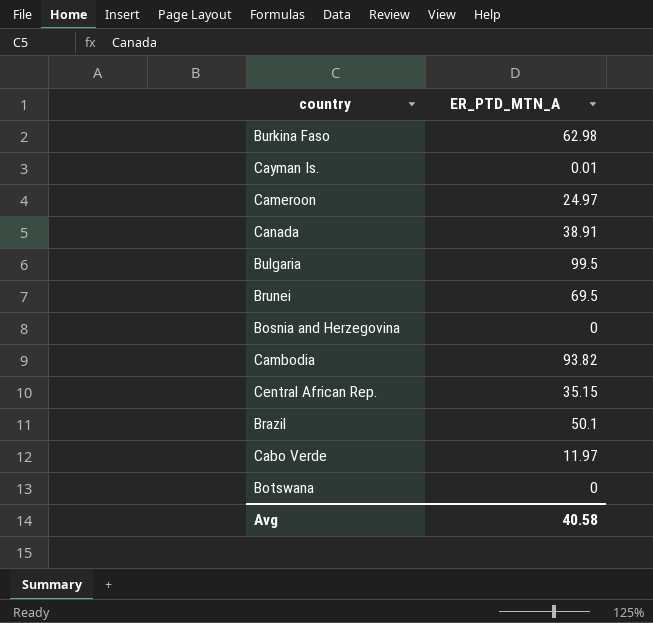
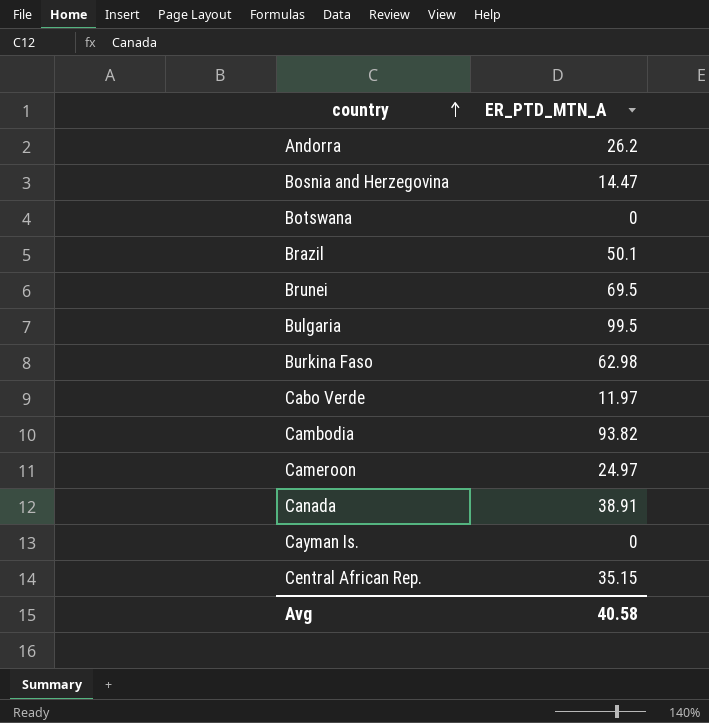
row order: none -> country ascending
row Andorra: none -> 26.2
Bosnia and Herzegovina | ER_PTD_MTN_A: 0 -> 14.47
Cayman Is. | ER_PTD_MTN_A: 0.01 -> 0

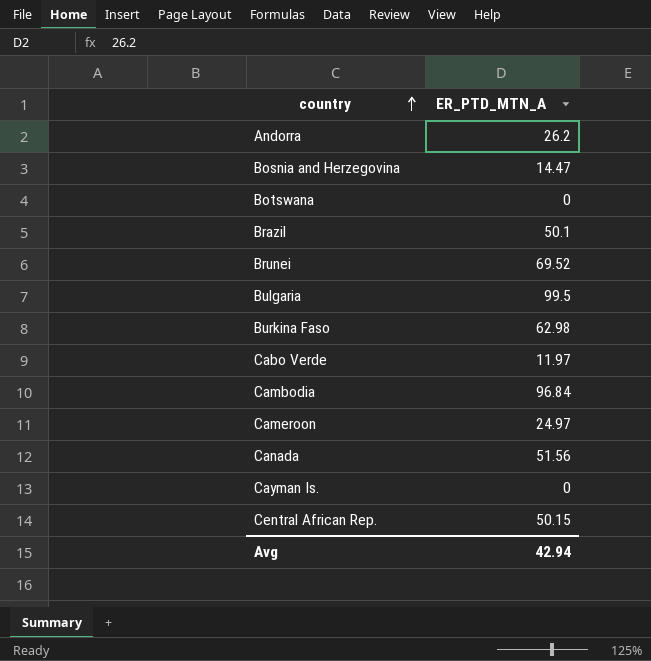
Brunei | ER_PTD_MTN_A: 69.5 -> 69.52
Cambodia | ER_PTD_MTN_A: 93.82 -> 96.84
Canada | ER_PTD_MTN_A: 38.91 -> 51.56
Central African Rep. | ER_PTD_MTN_A: 35.15 -> 50.15
Avg | ER_PTD_MTN_A: 40.58 -> 42.94

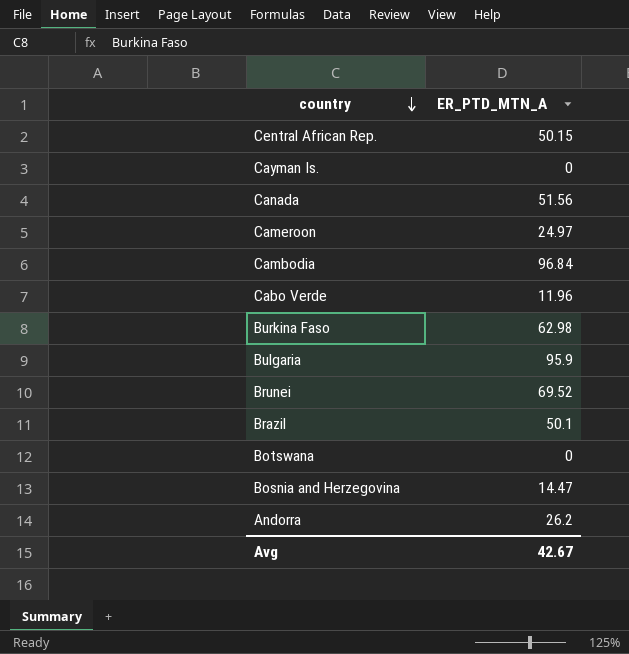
row order: country ascending -> country descending
Cabo Verde | ER_PTD_MTN_A: 11.97 -> 11.96
Bulgaria | ER_PTD_MTN_A: 99.5 -> 95.9
Avg | ER_PTD_MTN_A: 42.94 -> 42.67

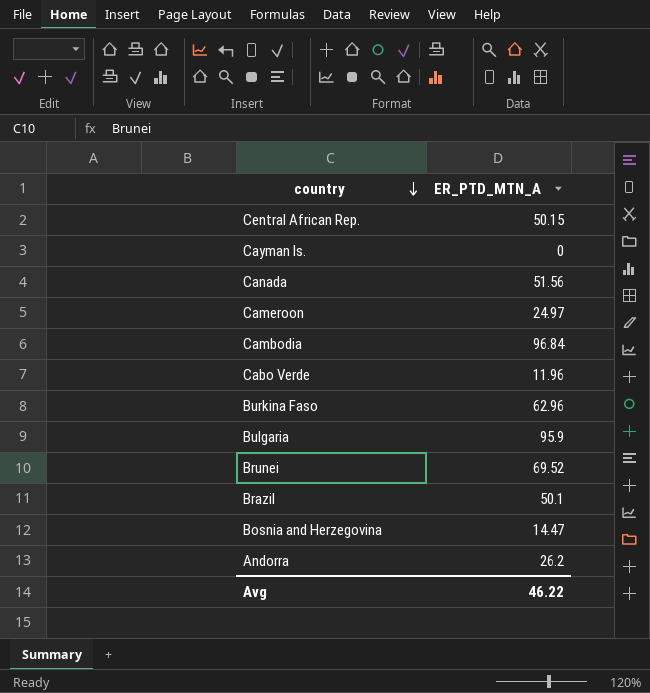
row Botswana: 0 -> none
Burkina Faso | ER_PTD_MTN_A: 62.98 -> 62.96
Avg | ER_PTD_MTN_A: 42.67 -> 46.22

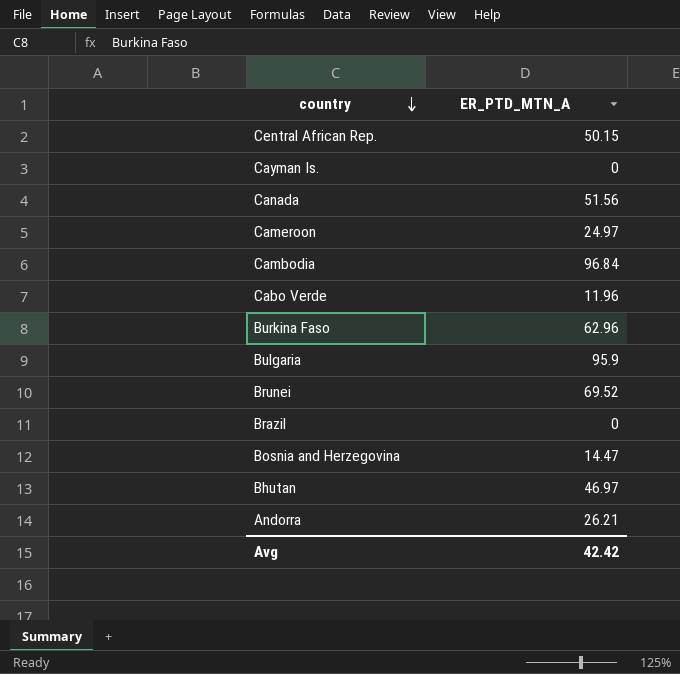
Brazil | ER_PTD_MTN_A: 50.1 -> 0
row Bhutan: none -> 46.97
Andorra | ER_PTD_MTN_A: 26.2 -> 26.21
Avg | ER_PTD_MTN_A: 46.22 -> 42.42

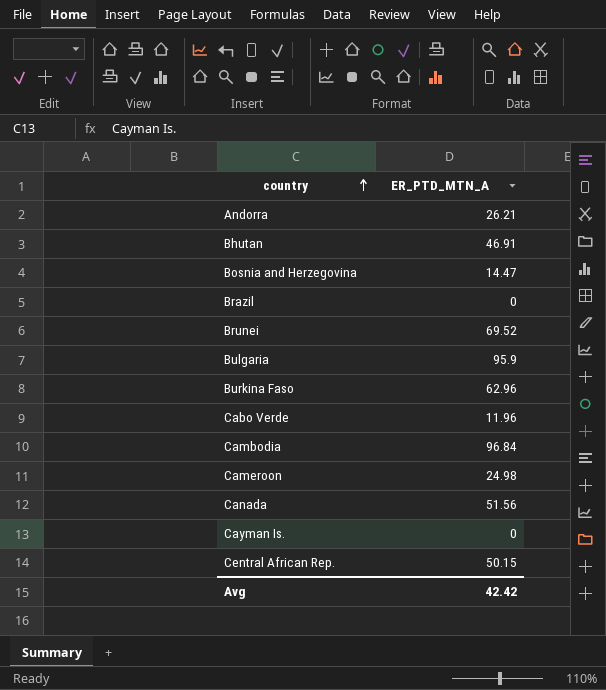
row order: country descending -> country ascending
Bhutan | ER_PTD_MTN_A: 46.97 -> 46.91
Cameroon | ER_PTD_MTN_A: 24.97 -> 24.98

